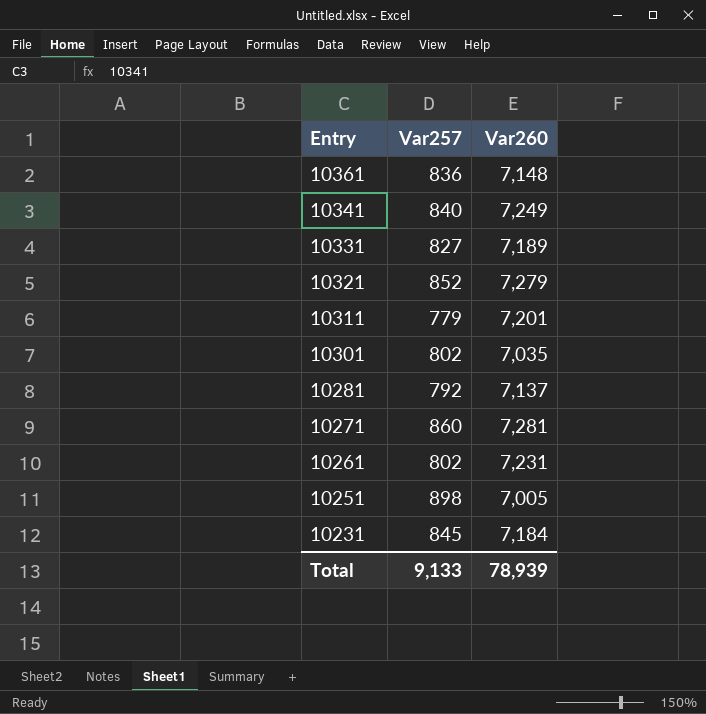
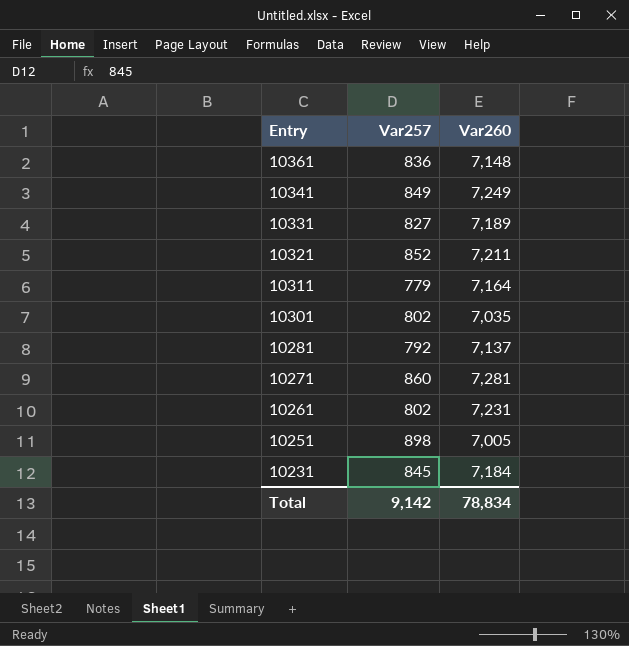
10341 | Var257: 840 -> 849
10321 | Var260: 7,279 -> 7,211
10311 | Var260: 7,201 -> 7,164
Total | Var257: 9,133 -> 9,142
Total | Var260: 78,939 -> 78,834

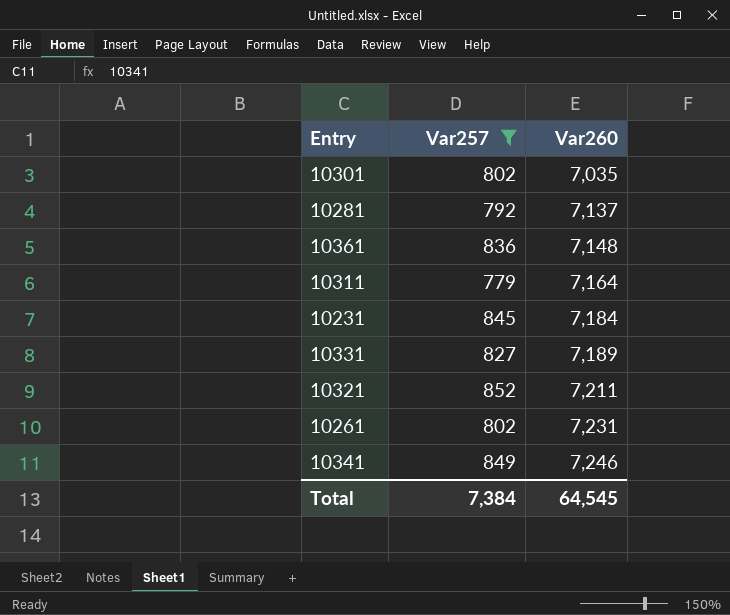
filter: none -> Var257 <= 852
row order: Entry descending -> Var260 ascending
10341 | Var260: 7,249 -> 7,246
Total | Var257: 9,142 -> 7,384
Total | Var260: 78,834 -> 64,545

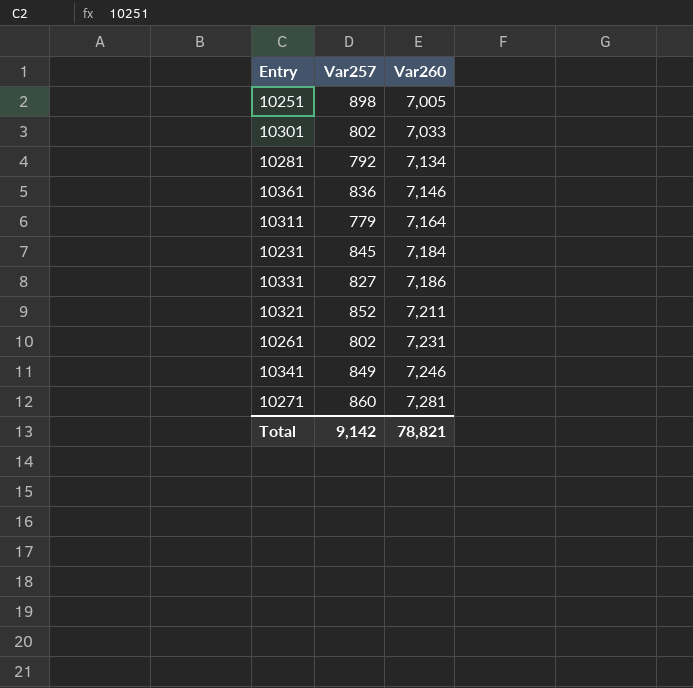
filter: Var257 <= 852 -> none
10301 | Var260: 7,035 -> 7,033
10281 | Var260: 7,137 -> 7,134
10361 | Var260: 7,148 -> 7,146
10331 | Var260: 7,189 -> 7,186
Total | Var257: 7,384 -> 9,142
Total | Var260: 64,545 -> 78,821

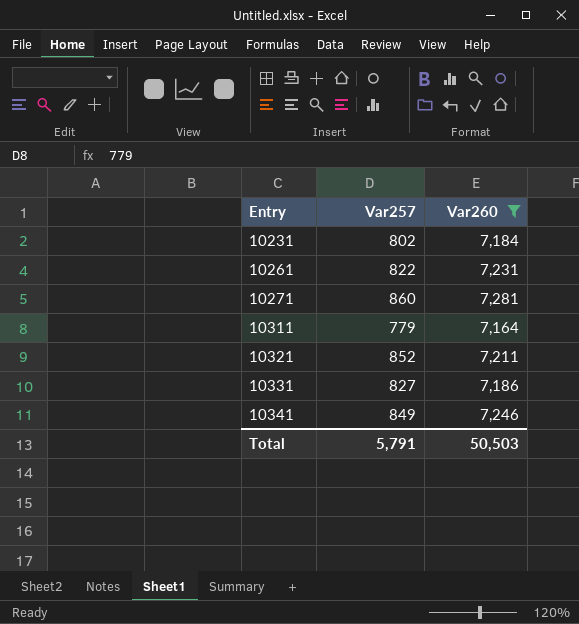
filter: none -> Var260 >= 7,164
row order: Var260 ascending -> Entry ascending
10231 | Var257: 845 -> 802
10261 | Var257: 802 -> 822
Total | Var257: 9,142 -> 5,791
Total | Var260: 78,821 -> 50,503

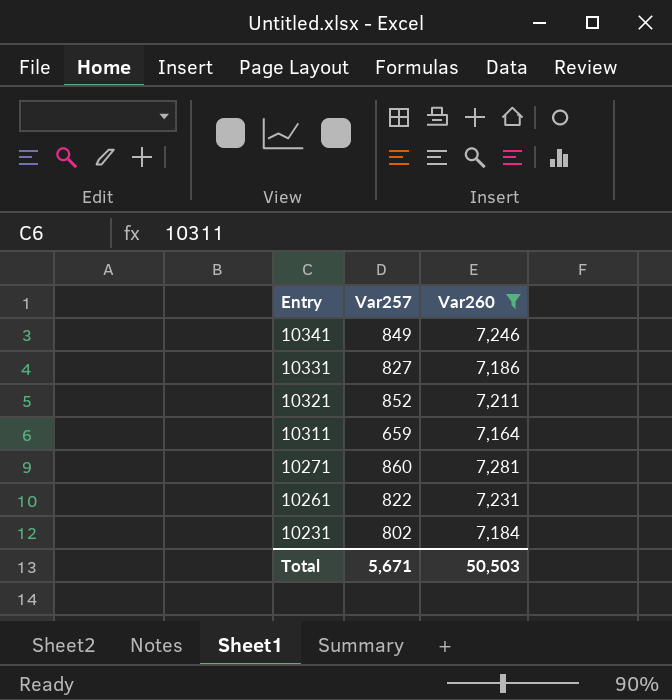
row order: Entry ascending -> Entry descending
10311 | Var257: 779 -> 659
Total | Var257: 5,791 -> 5,671

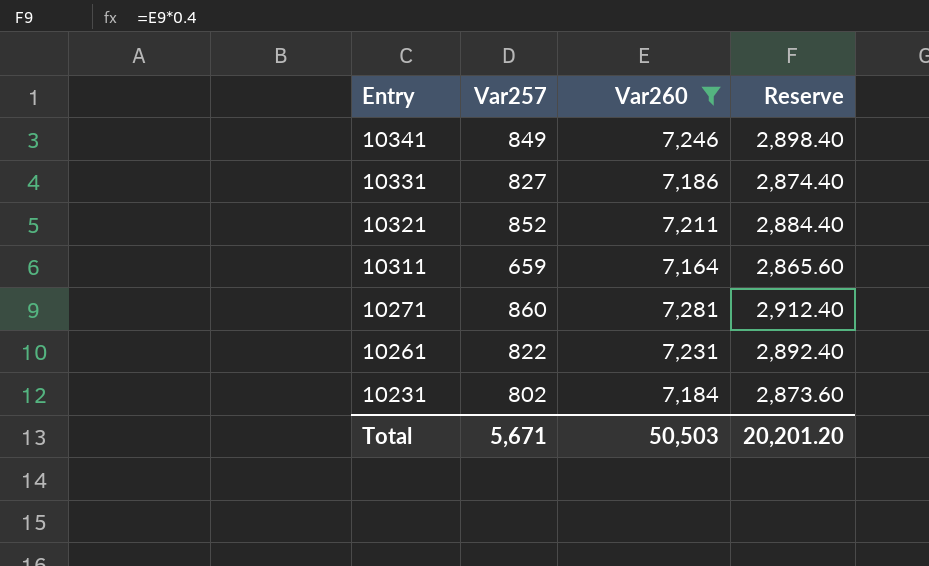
column Reserve | formula: none -> [Var260] * 0.4

